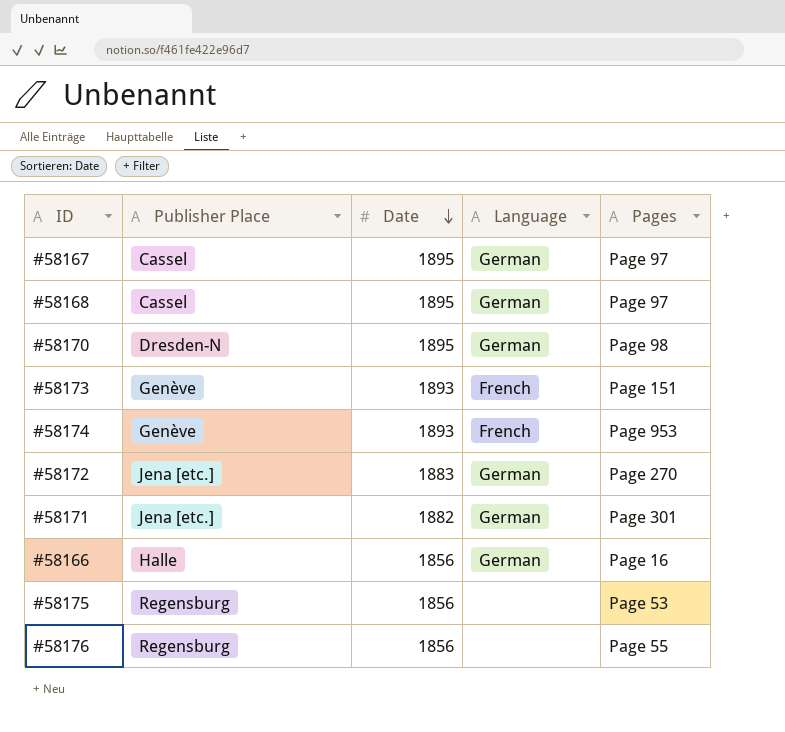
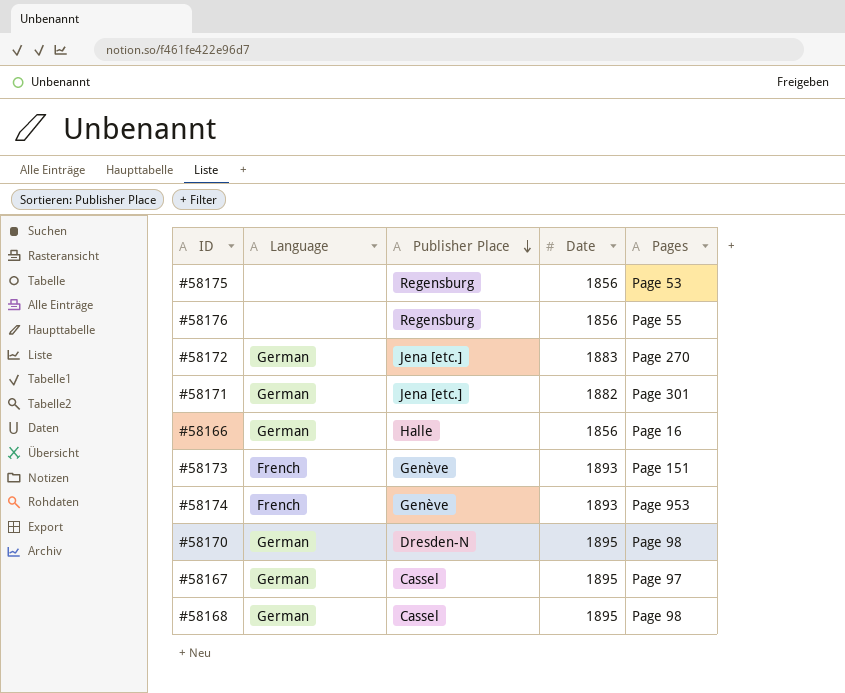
row order: Date descending -> Publisher Place descending
column Language | position: 4 -> 2
#58168 | Pages: Page 97 -> Page 98

